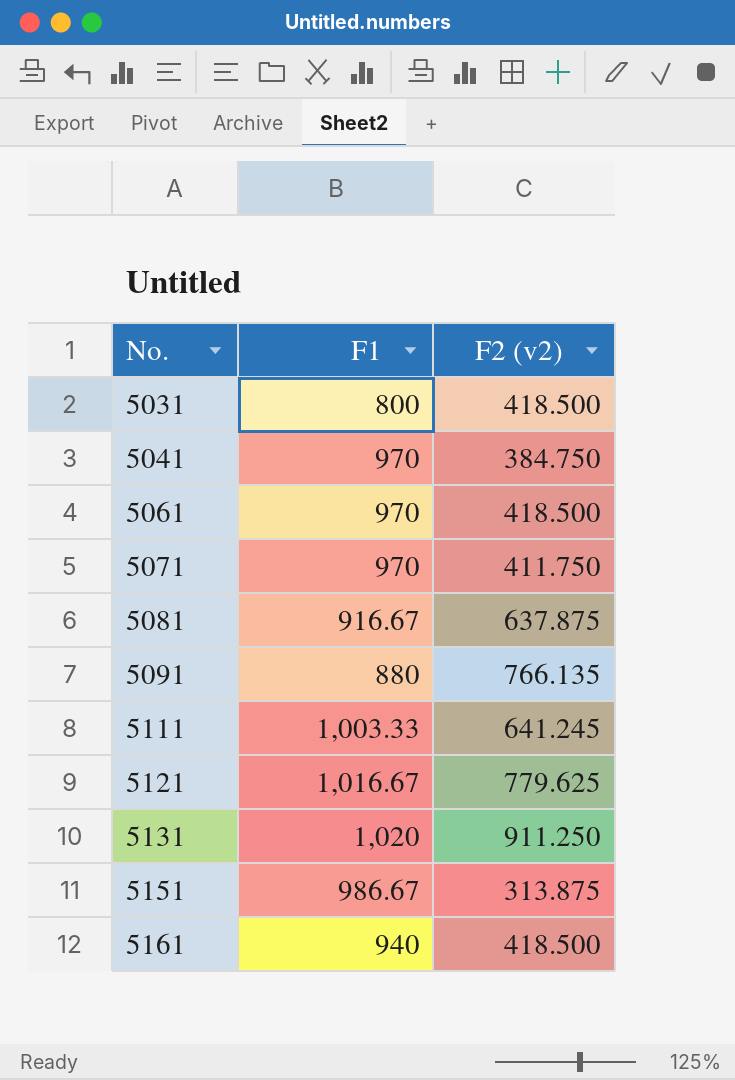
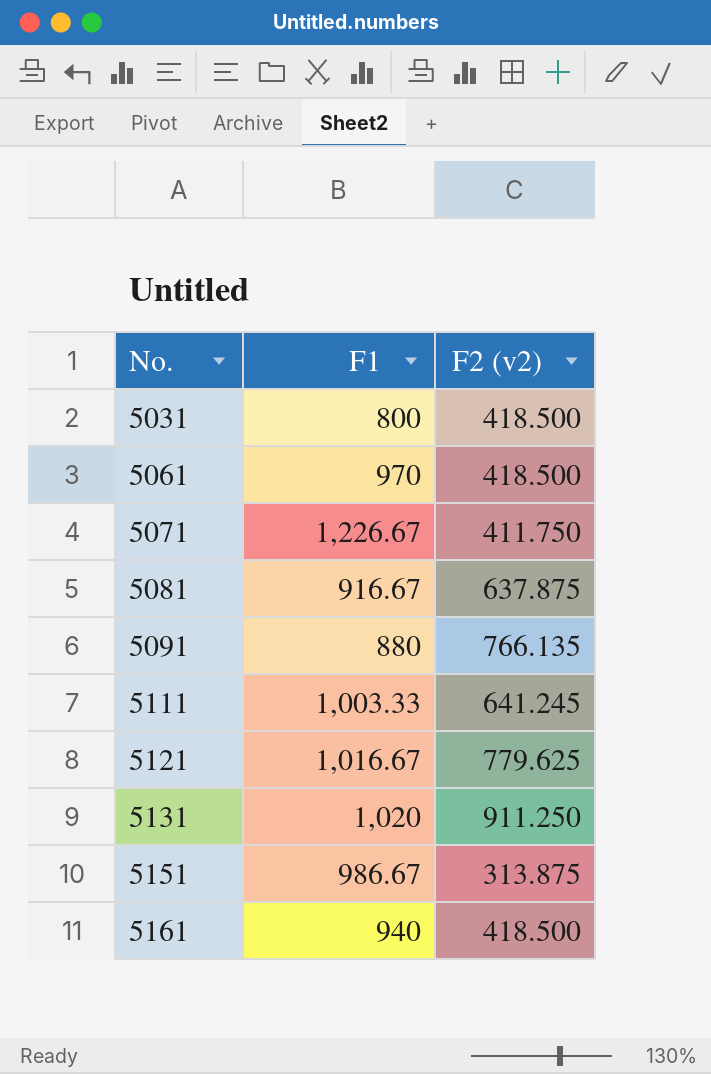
row 5041: 970 | 384.750 -> none
5071 | F1: 970 -> 1,226.67

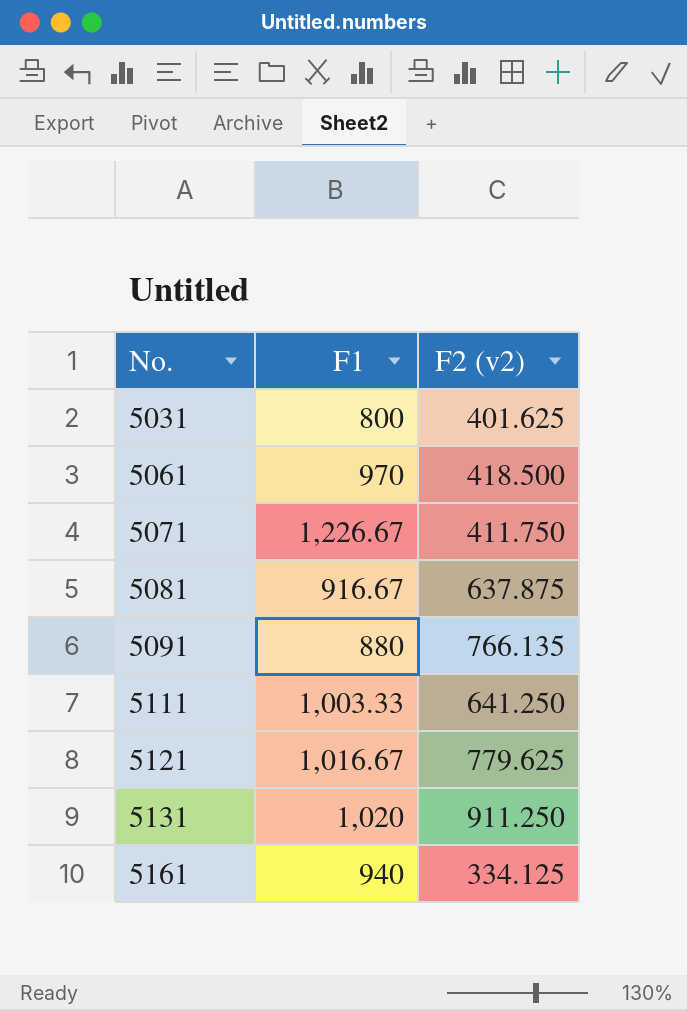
row 5151: 986.67 | 313.875 -> none
5031 | F2 (v2): 418.500 -> 401.625
5111 | F2 (v2): 641.245 -> 641.250
5161 | F2 (v2): 418.500 -> 334.125

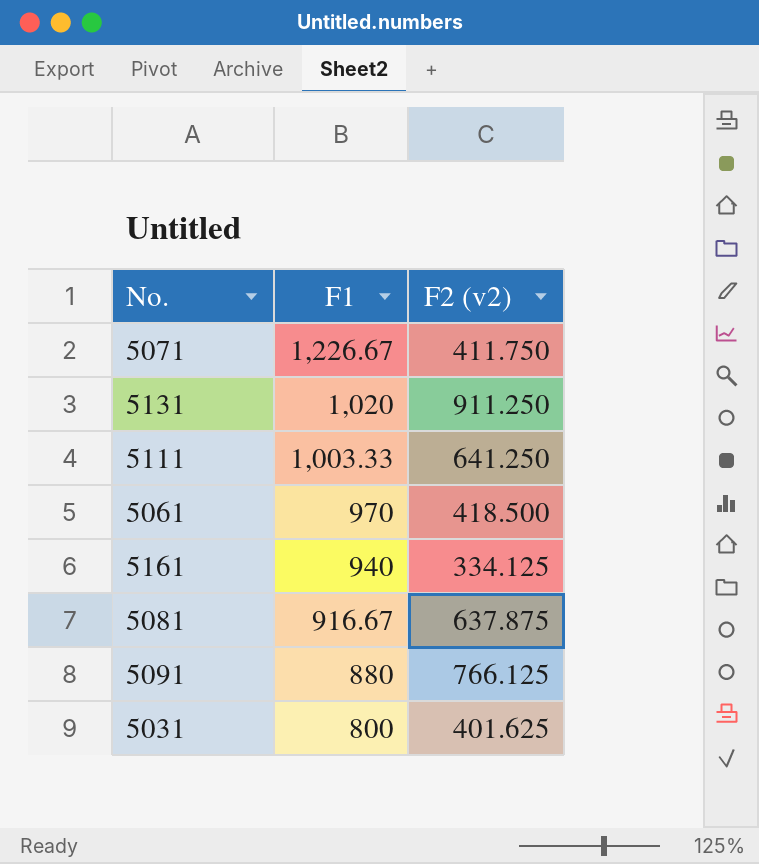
row order: No. ascending -> F1 descending
row 5121: 1,016.67 | 779.625 -> none
5091 | F2 (v2): 766.135 -> 766.125

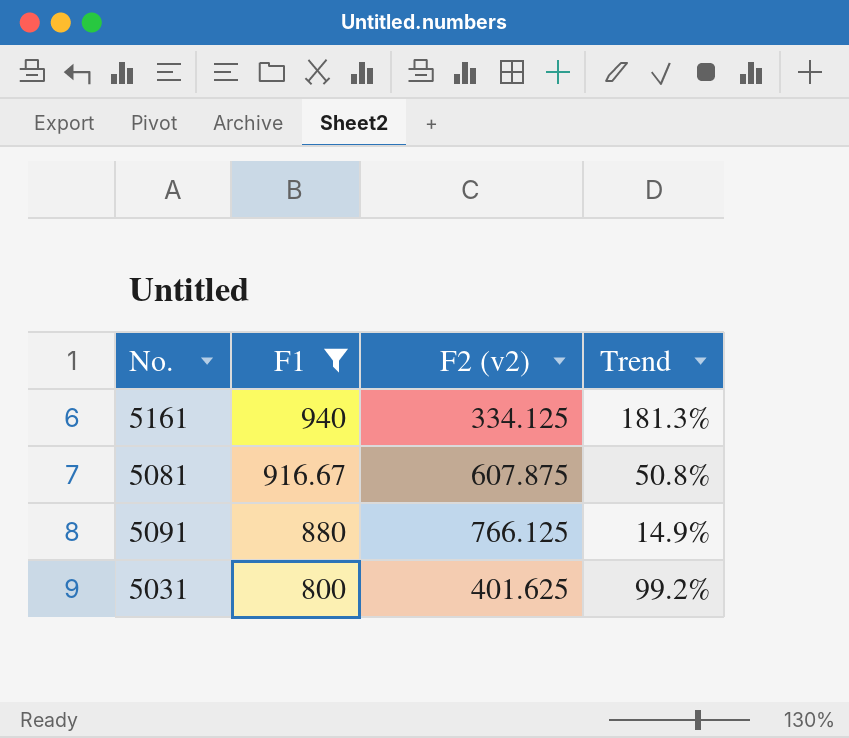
filter: none -> F1 <= 940
column Trend | formula: none -> ([F1] - [F2 (v2)]) / [F2 (v2)]
5081 | F2 (v2): 637.875 -> 607.875

